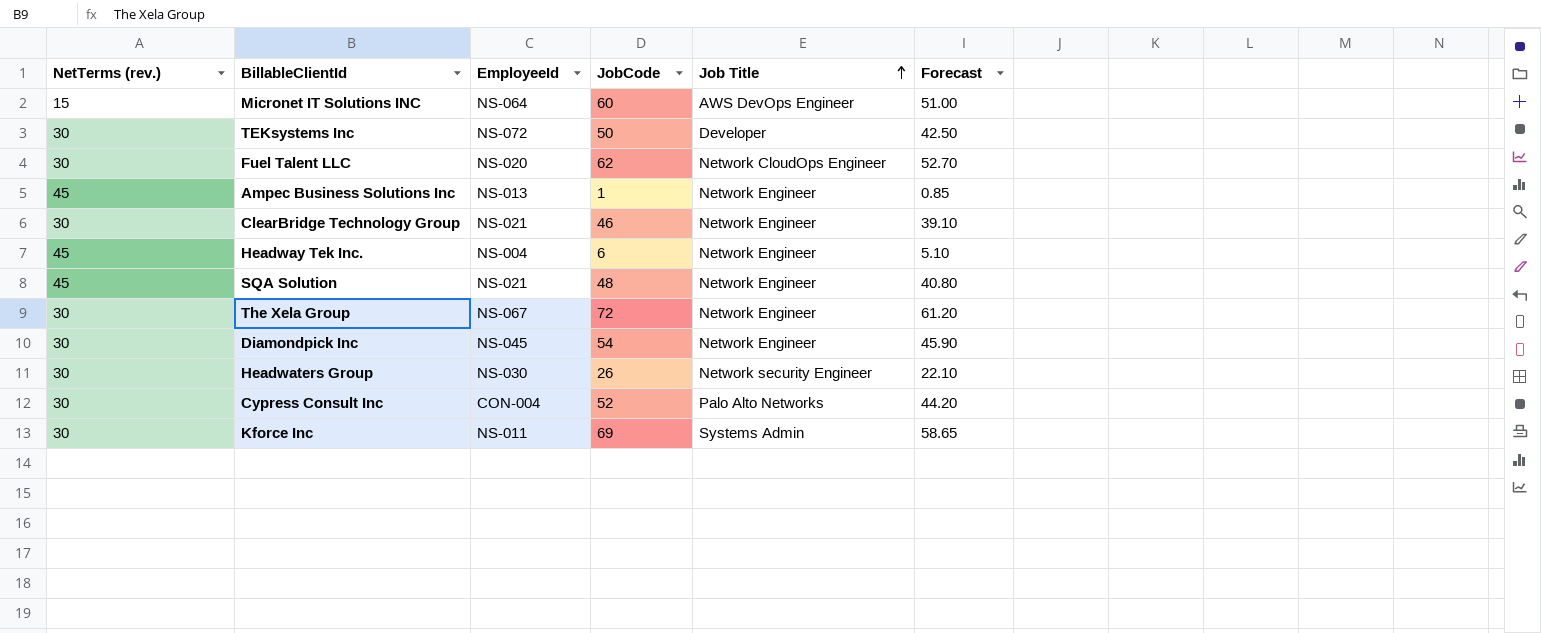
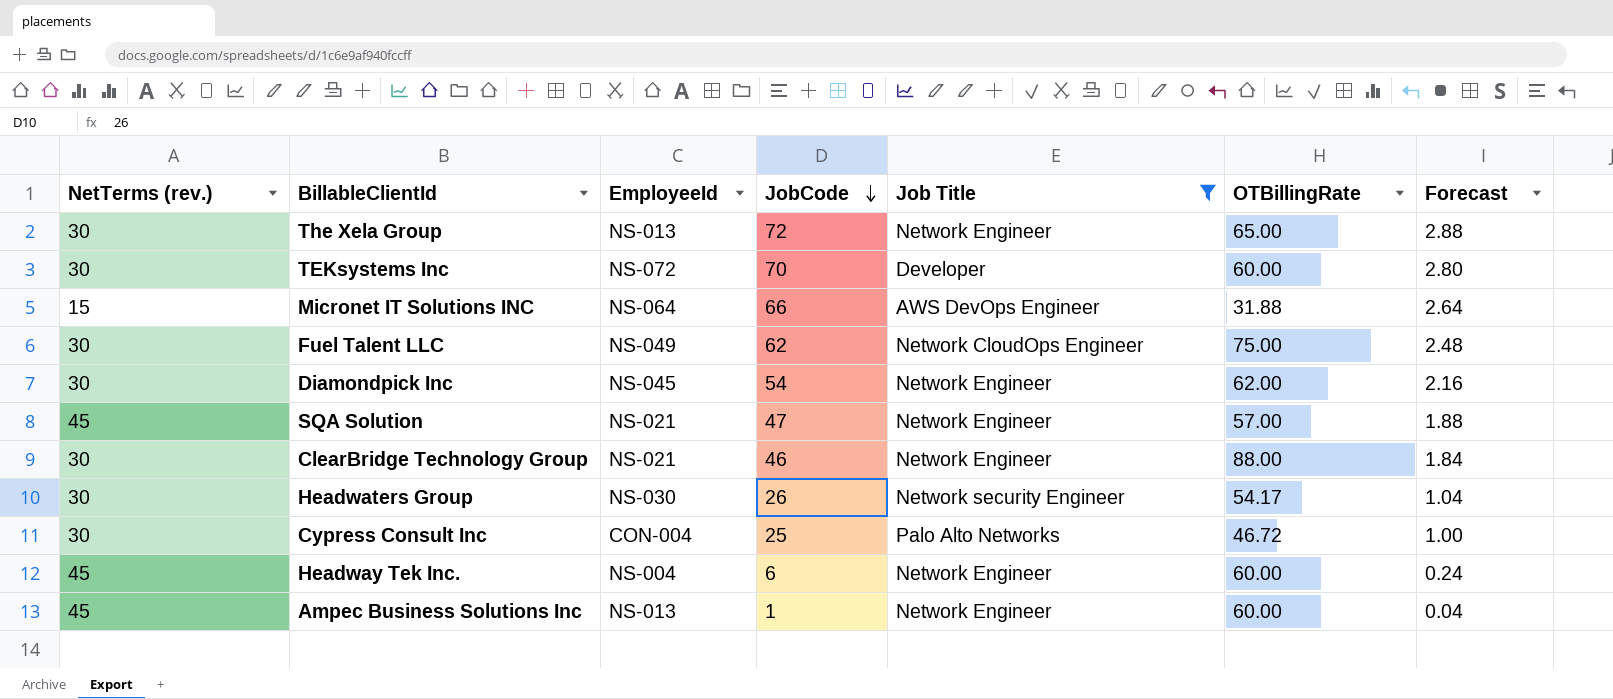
filter: none -> Job Title != Systems Admin
row order: Job Title ascending -> JobCode descending
column OTBillingRate | position: none -> 6
column Forecast | formula: [JobCode] * 0.85 -> [JobCode] * 0.04
The Xela Group | EmployeeId: NS-067 -> NS-013
TEKsystems Inc | JobCode: 50 -> 70
Micronet IT Solutions INC | JobCode: 60 -> 66
Fuel Talent LLC | EmployeeId: NS-020 -> NS-049
SQA Solution | JobCode: 48 -> 47
Cypress Consult Inc | JobCode: 52 -> 25

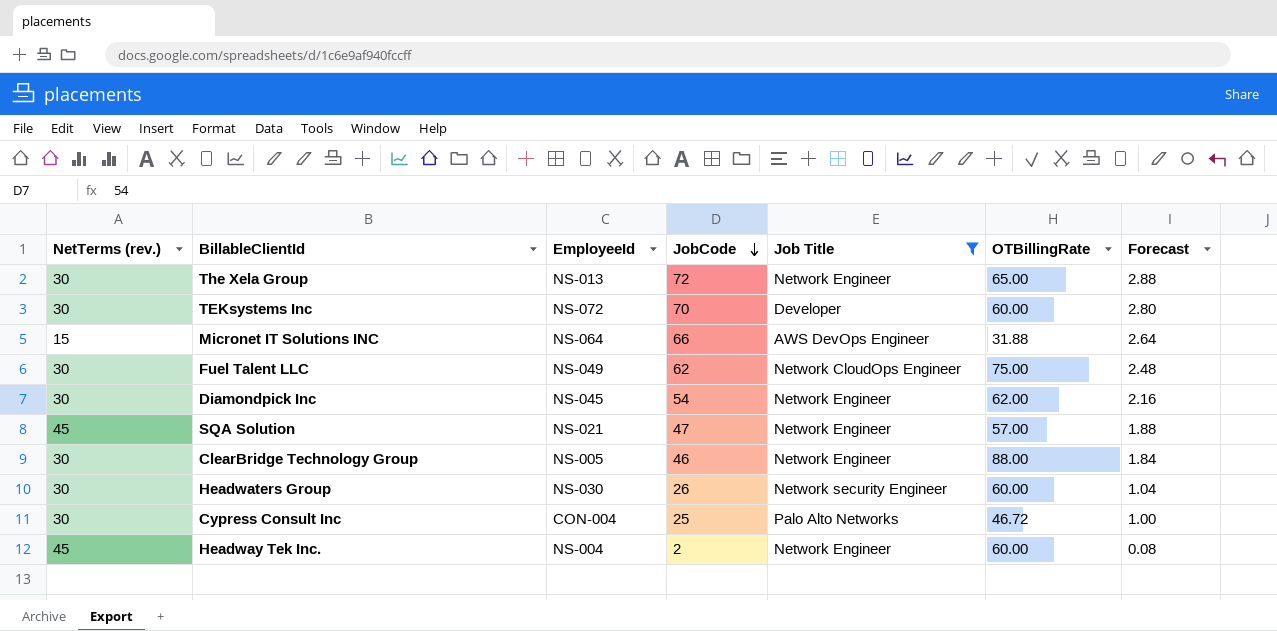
row Ampec Business Solutions Inc: 45 | NS-013 | 1 | Network Engineer | 60.00 | 0.04 -> none
ClearBridge Technology Group | EmployeeId: NS-021 -> NS-005
Headwaters Group | OTBillingRate: 54.17 -> 60.00
Headway Tek Inc. | JobCode: 6 -> 2
Headway Tek Inc. | Forecast: 0.24 -> 0.08

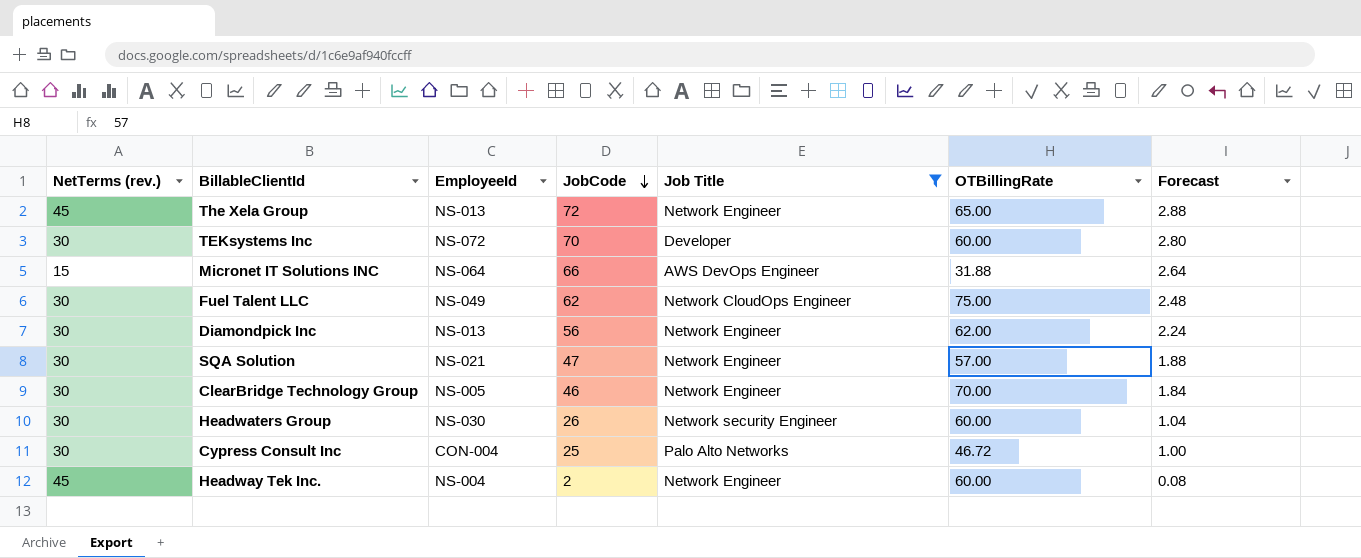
The Xela Group | NetTerms (rev.): 30 -> 45
Diamondpick Inc | EmployeeId: NS-045 -> NS-013
Diamondpick Inc | JobCode: 54 -> 56
Diamondpick Inc | Forecast: 2.16 -> 2.24
SQA Solution | NetTerms (rev.): 45 -> 30
ClearBridge Technology Group | OTBillingRate: 88.00 -> 70.00

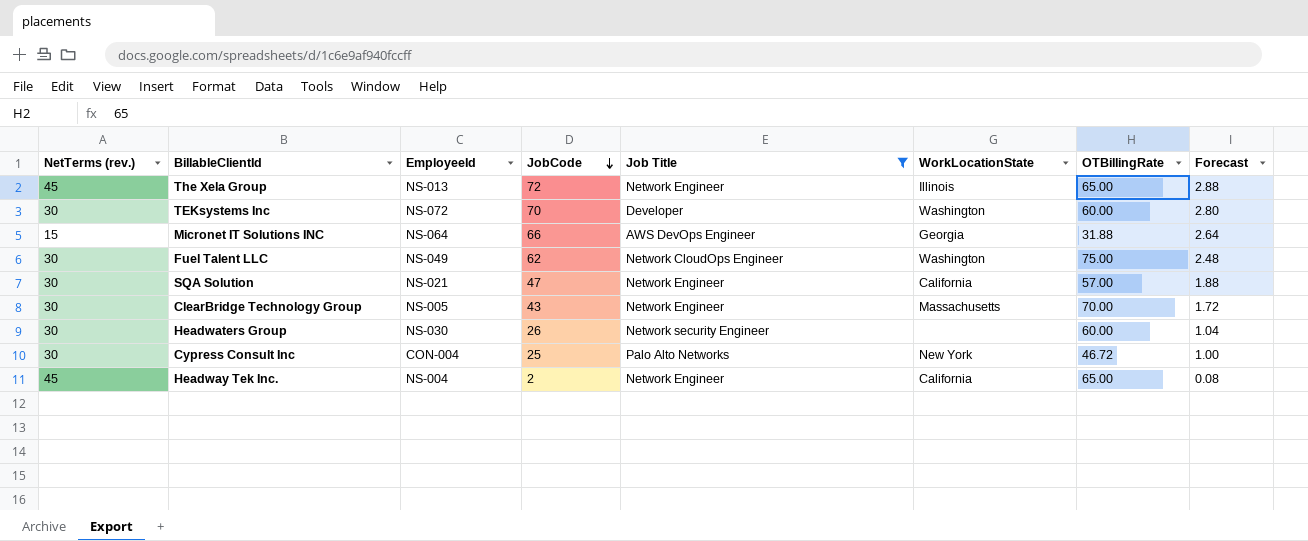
column WorkLocationState | position: none -> 6
row Diamondpick Inc: 30 | NS-013 | 56 | Network Engineer | 62.00 | 2.24 -> none
ClearBridge Technology Group | JobCode: 46 -> 43
ClearBridge Technology Group | Forecast: 1.84 -> 1.72
Headway Tek Inc. | OTBillingRate: 60.00 -> 65.00

